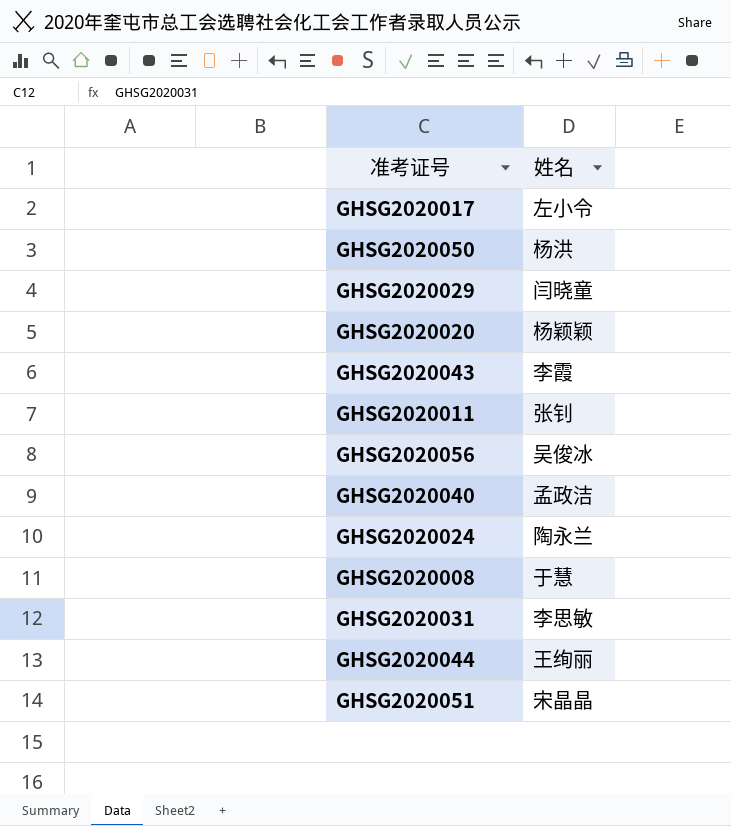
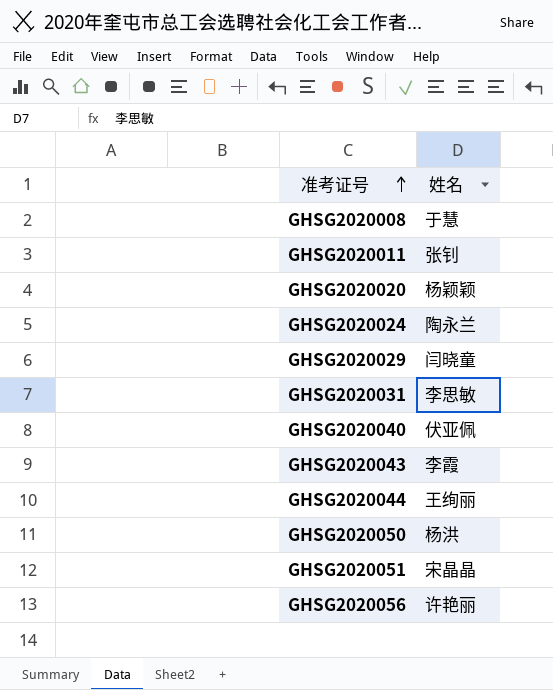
row order: none -> 准考证号 ascending
row GHSG2020017: 左小令 -> none
GHSG2020040 | 姓名: 孟政洁 -> 伏亚佩
GHSG2020056 | 姓名: 吴俊冰 -> 许艳丽

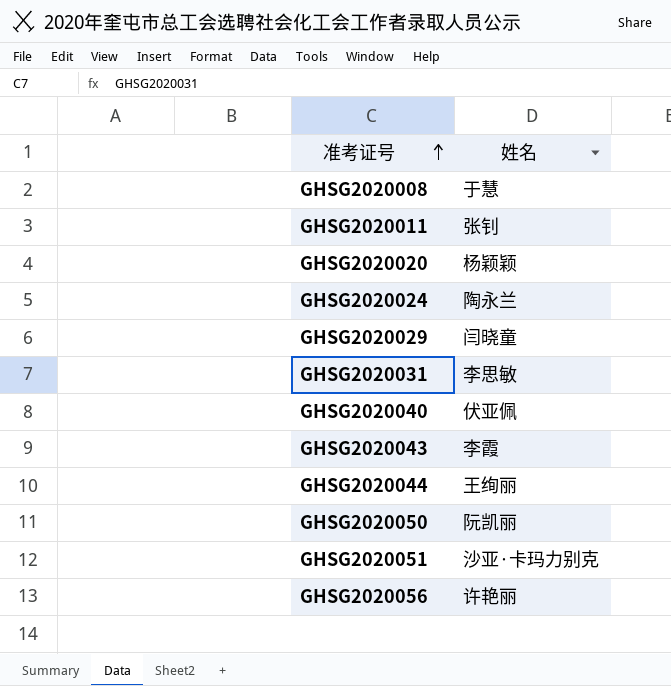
GHSG2020050 | 姓名: 杨洪 -> 阮凯丽
GHSG2020051 | 姓名: 宋晶晶 -> 沙亚·卡玛力别克

